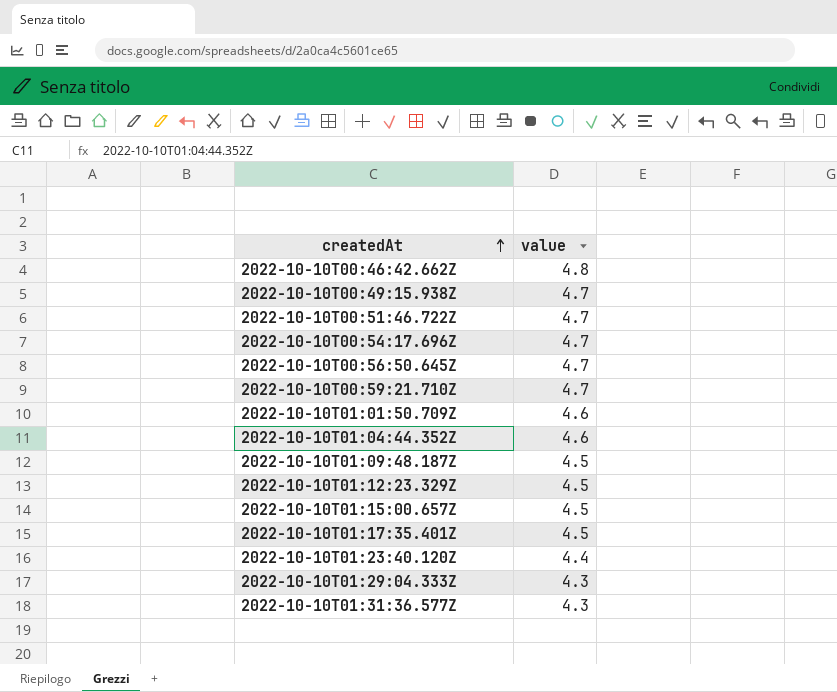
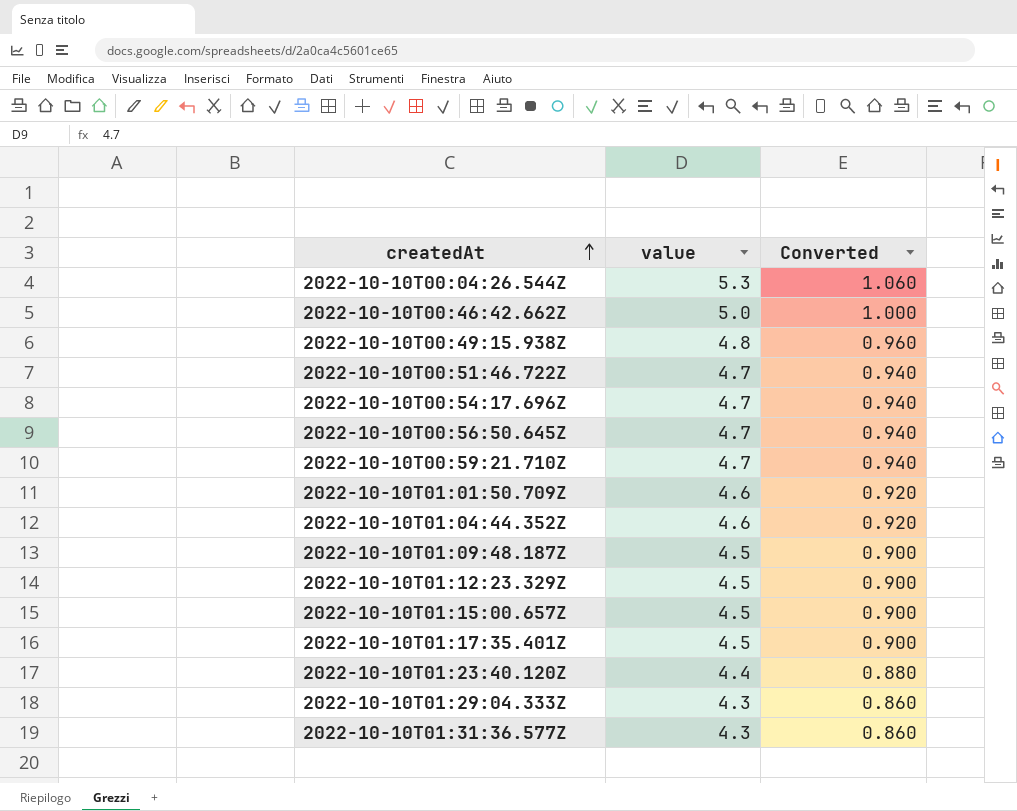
column Converted | formula: none -> [value] * 0.2
row 2022-10-10T00:04:26.544Z: none -> 5.3 | 1.060
2022-10-10T00:46:42.662Z | value: 4.8 -> 5.0
2022-10-10T00:49:15.938Z | value: 4.7 -> 4.8

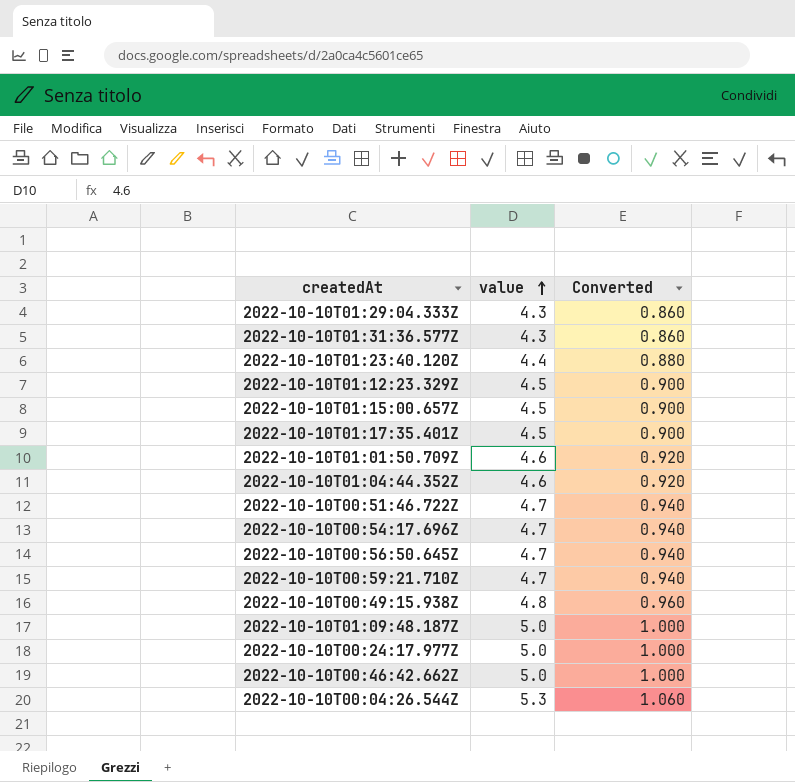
row order: createdAt ascending -> value ascending
2022-10-10T01:09:48.187Z | value: 4.5 -> 5.0
2022-10-10T01:09:48.187Z | Converted: 0.900 -> 1.000
row 2022-10-10T00:24:17.977Z: none -> 5.0 | 1.000

